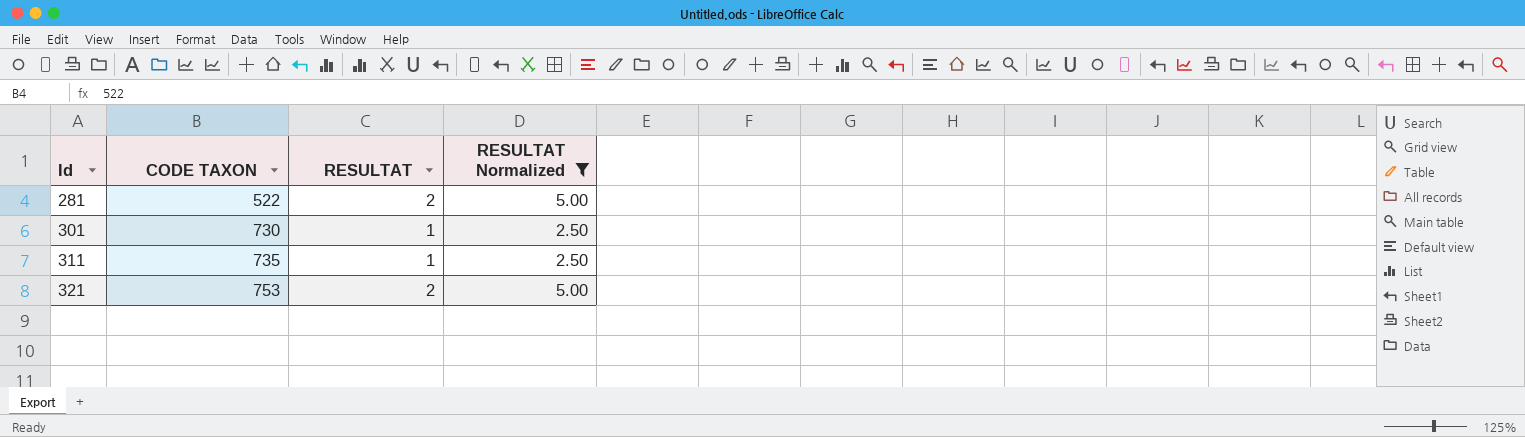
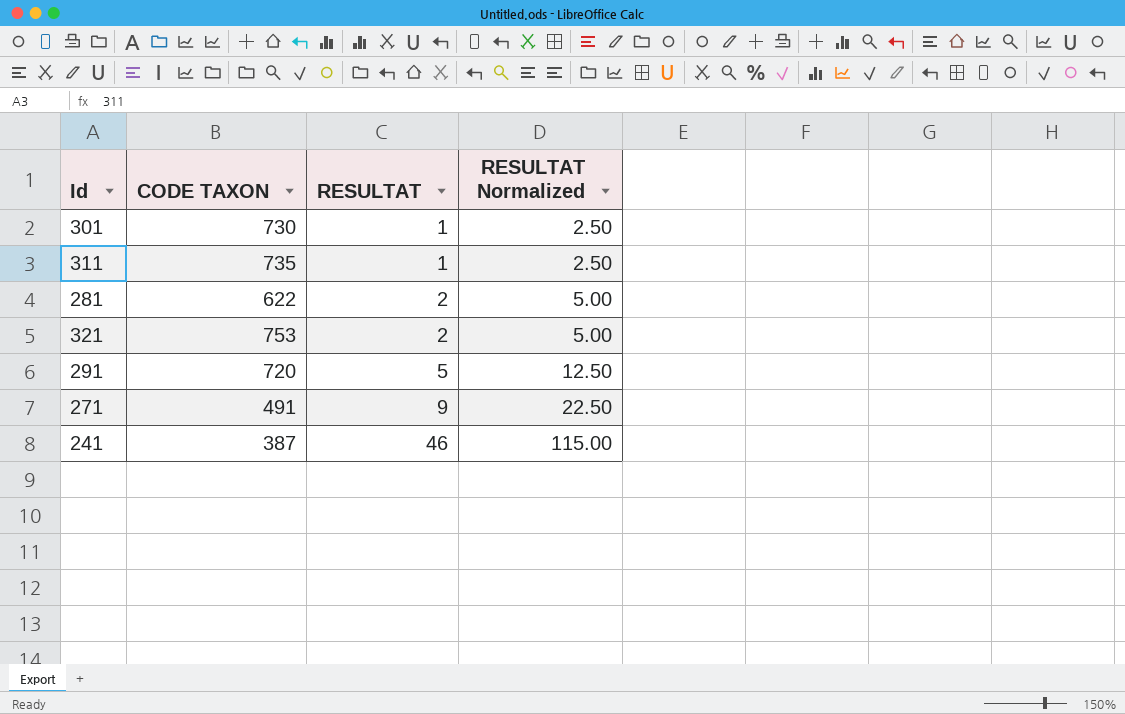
filter: RESULTAT Normalized <= 5.00 -> none
row order: Id ascending -> RESULTAT ascending
281 | CODE TAXON: 522 -> 622

